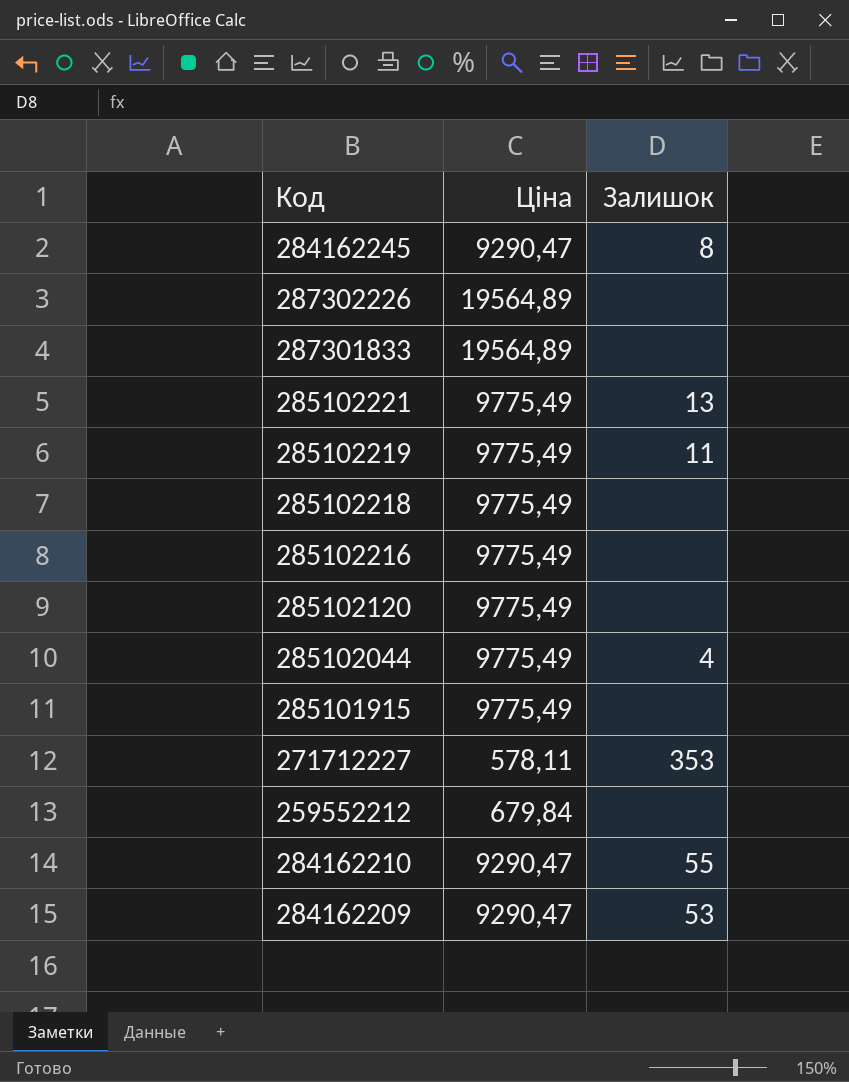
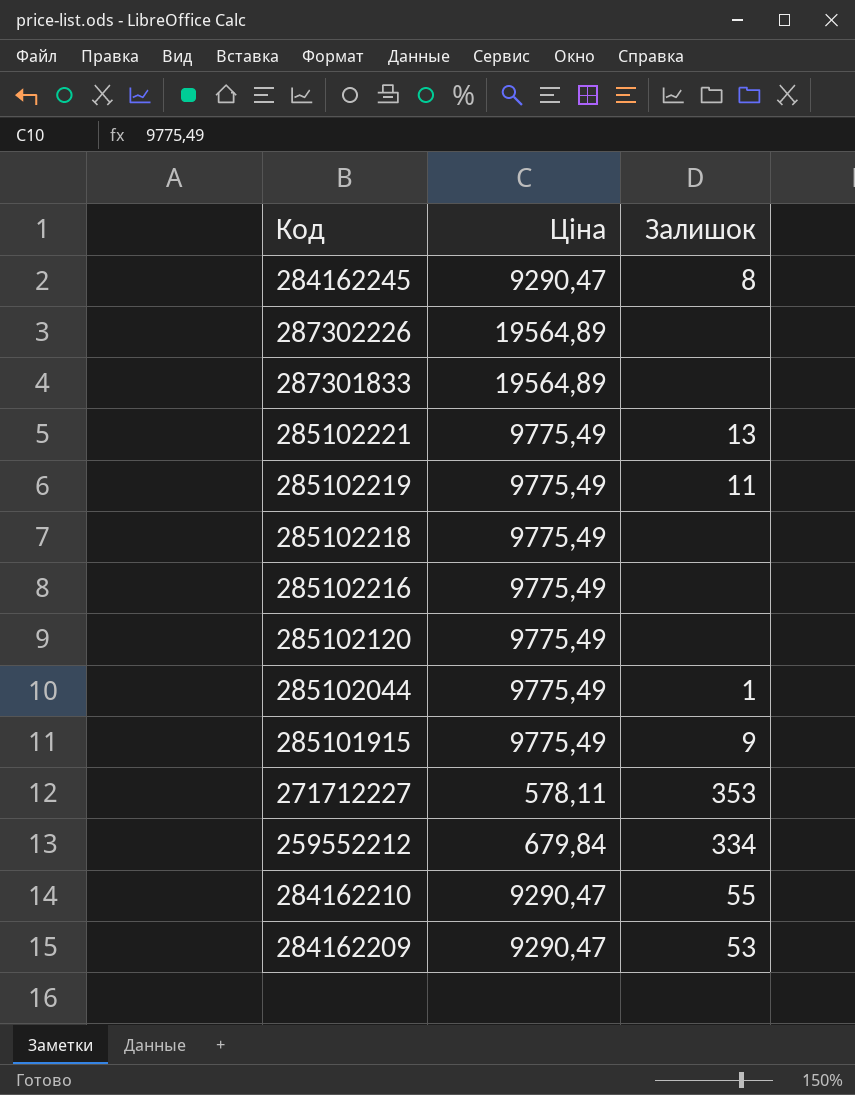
285102044 | Залишок: 4 -> 1
285101915 | Залишок: none -> 9
259552212 | Залишок: none -> 334

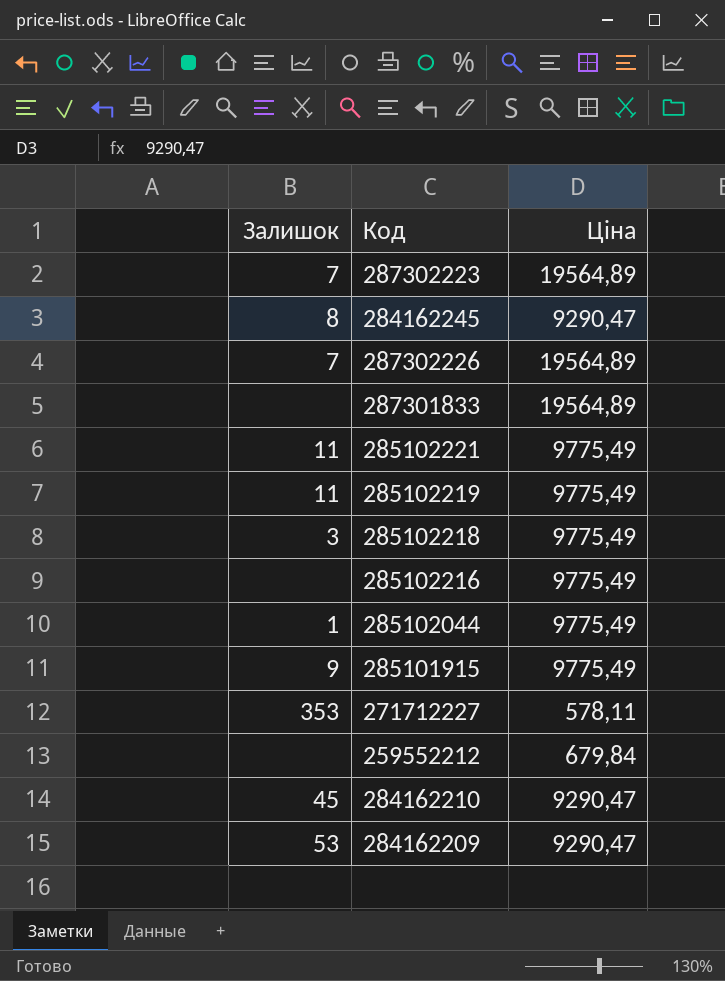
column Залишок | position: 3 -> 1
row 285102120: 9775,49 | none -> none
row 287302223: none -> 7 | 19564,89
287302226 | Залишок: none -> 7
285102221 | Залишок: 13 -> 11
285102218 | Залишок: none -> 3
259552212 | Залишок: 334 -> none
284162210 | Залишок: 55 -> 45

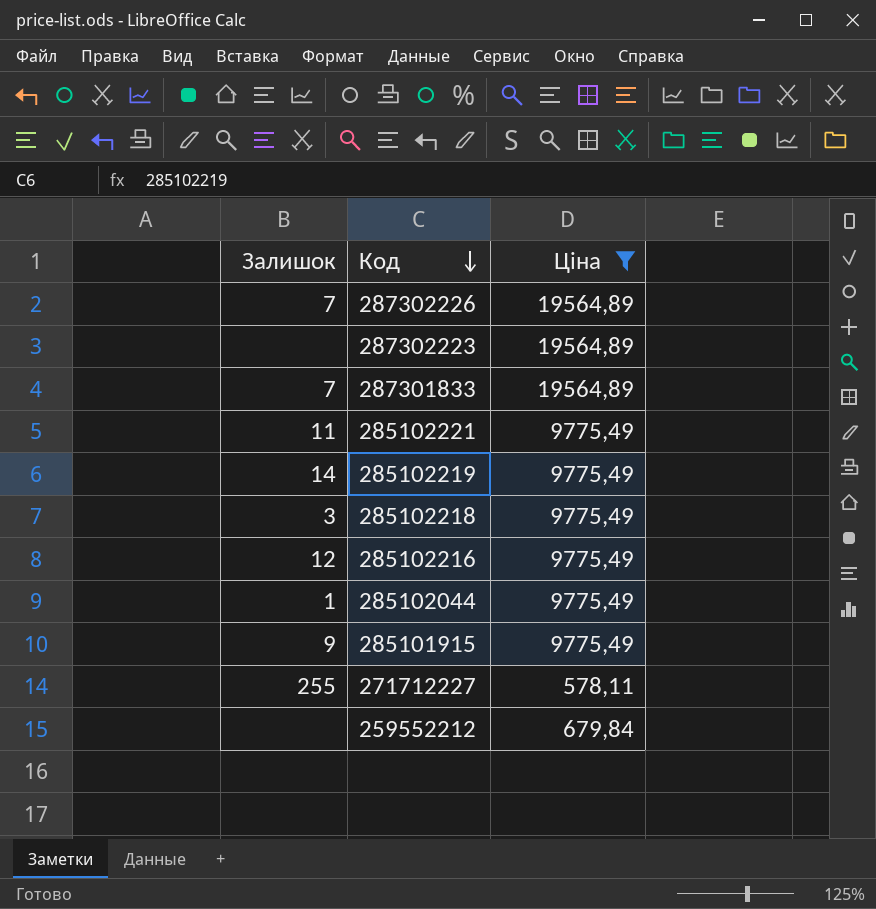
filter: none -> Ціна != 9290,47
row order: none -> Код descending
287302223 | Залишок: 7 -> none
287301833 | Залишок: none -> 7
285102219 | Залишок: 11 -> 14
285102216 | Залишок: none -> 12
271712227 | Залишок: 353 -> 255

